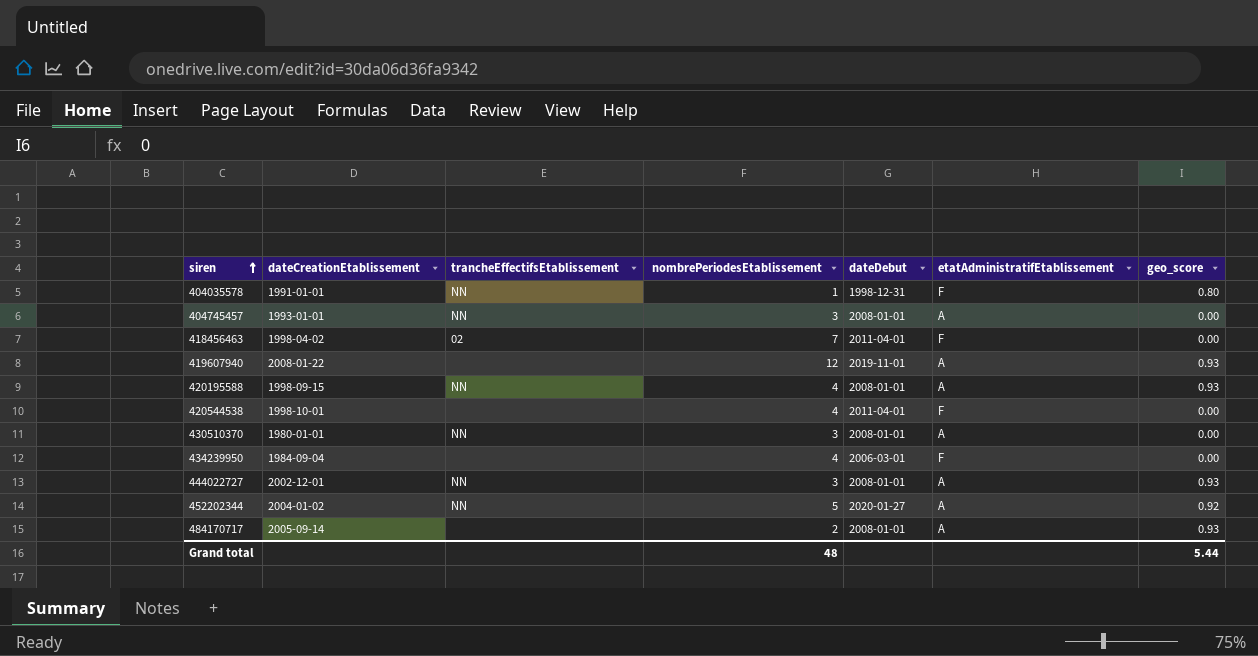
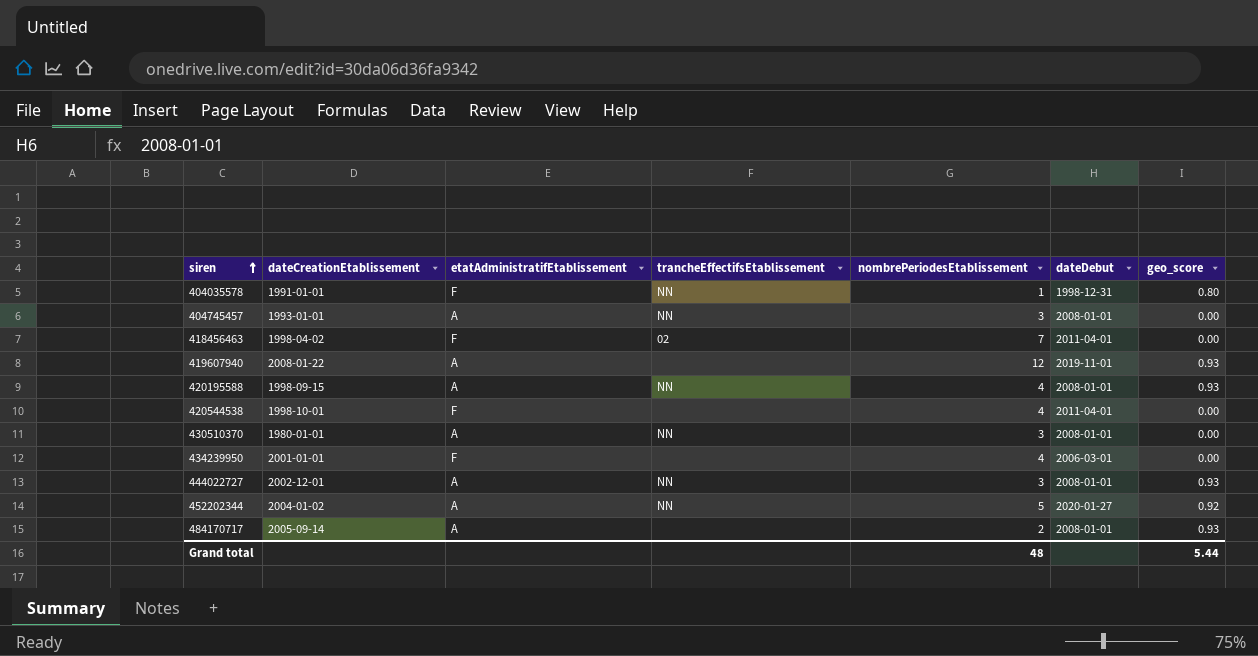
column etatAdministratifEtablissement | position: 6 -> 3
434239950 | dateCreationEtablissement: 1984-09-04 -> 2001-01-01

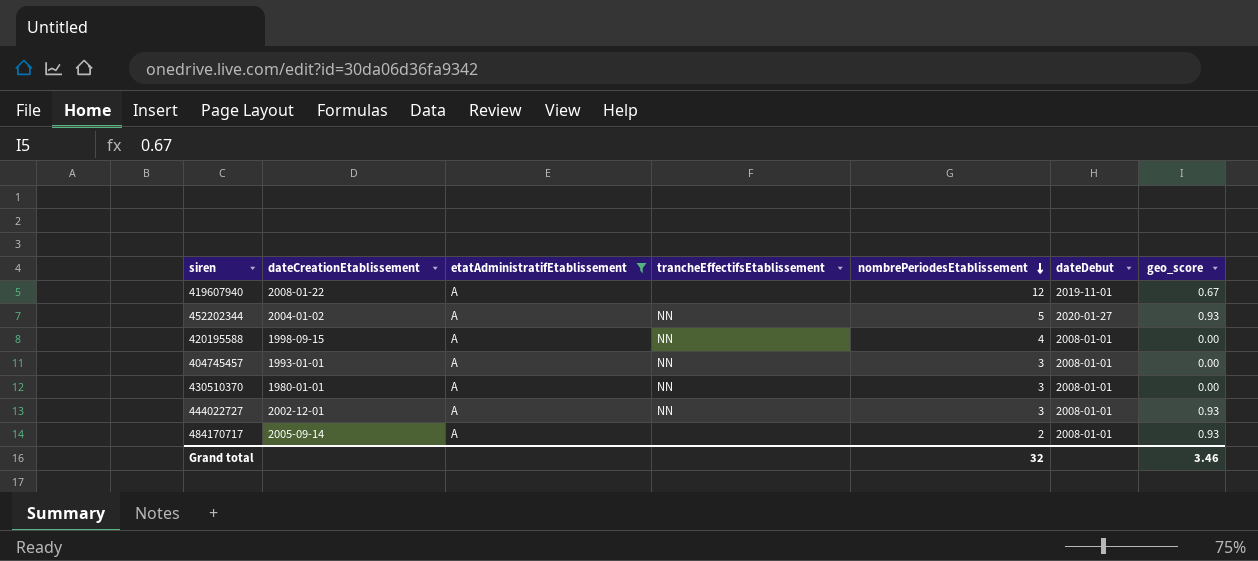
filter: none -> etatAdministratifEtablissement = A
row order: siren ascending -> nombrePeriodesEtablissement descending
419607940 | geo_score: 0.93 -> 0.67
452202344 | geo_score: 0.92 -> 0.93
420195588 | geo_score: 0.93 -> 0.00
Grand total | nombrePeriodesEtablissement: 48 -> 32
Grand total | geo_score: 5.44 -> 3.46

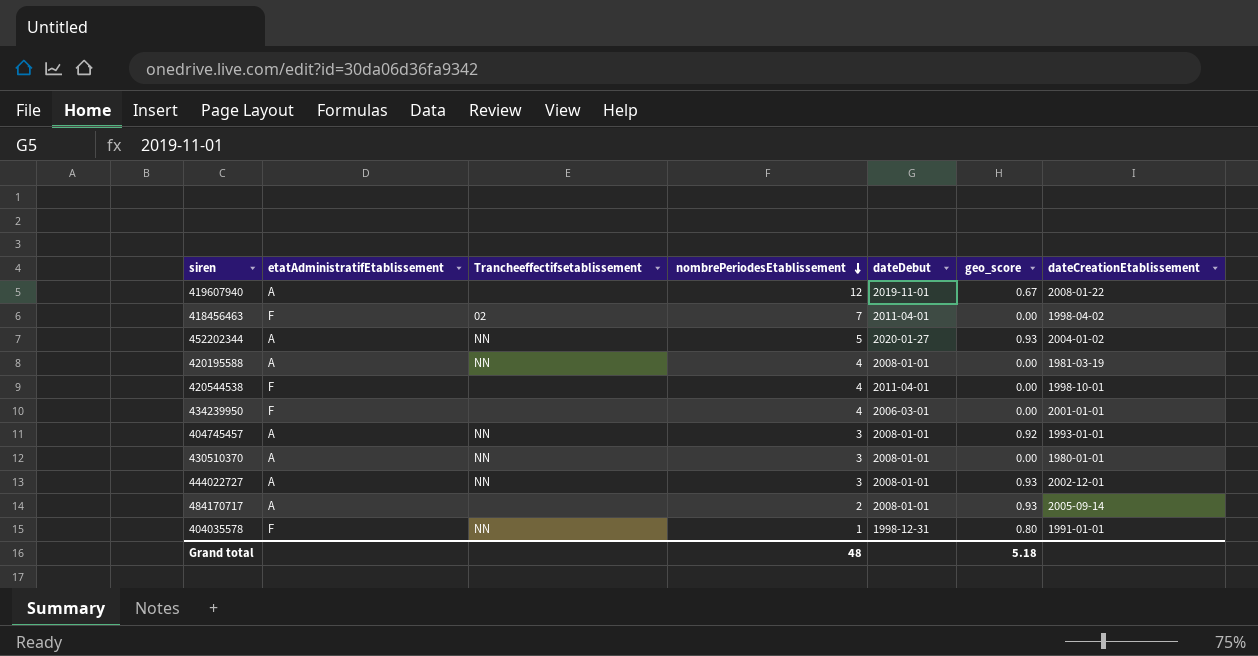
filter: etatAdministratifEtablissement = A -> none
column name: trancheEffectifsEtablissement -> Trancheeffectifsetablissement
column dateCreationEtablissement | position: 2 -> 7
420195588 | dateCreationEtablissement: 1998-09-15 -> 1981-03-19
404745457 | geo_score: 0.00 -> 0.92
Grand total | nombrePeriodesEtablissement: 32 -> 48
Grand total | geo_score: 3.46 -> 5.18

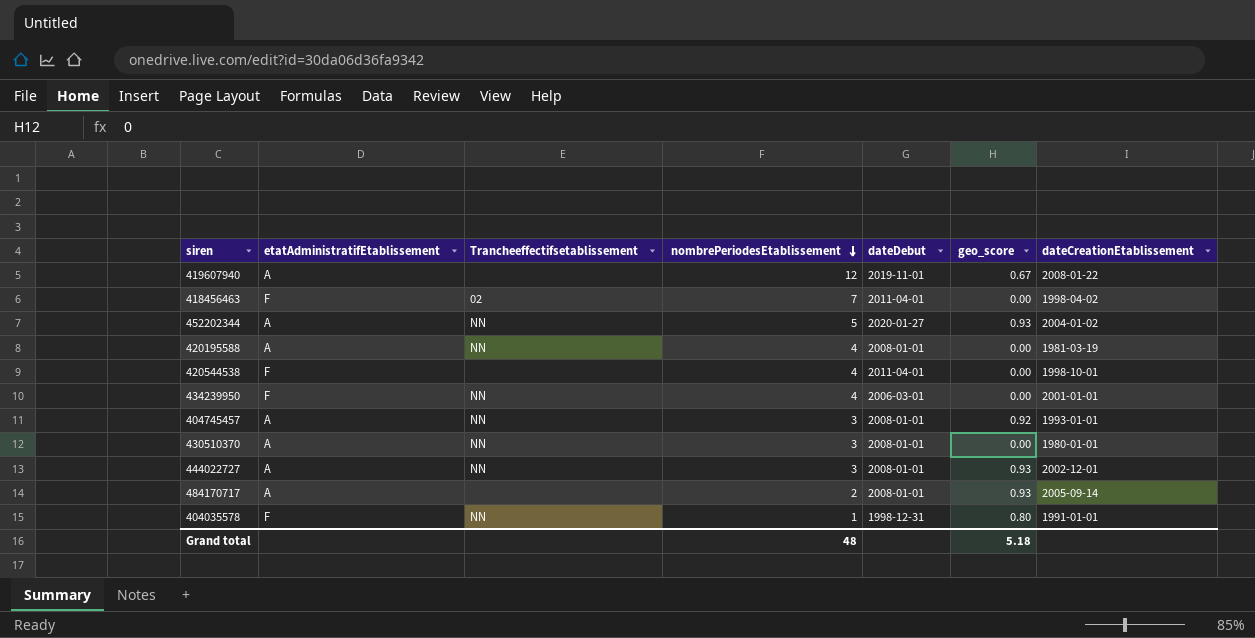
434239950 | Trancheeffectifsetablissement: none -> NN

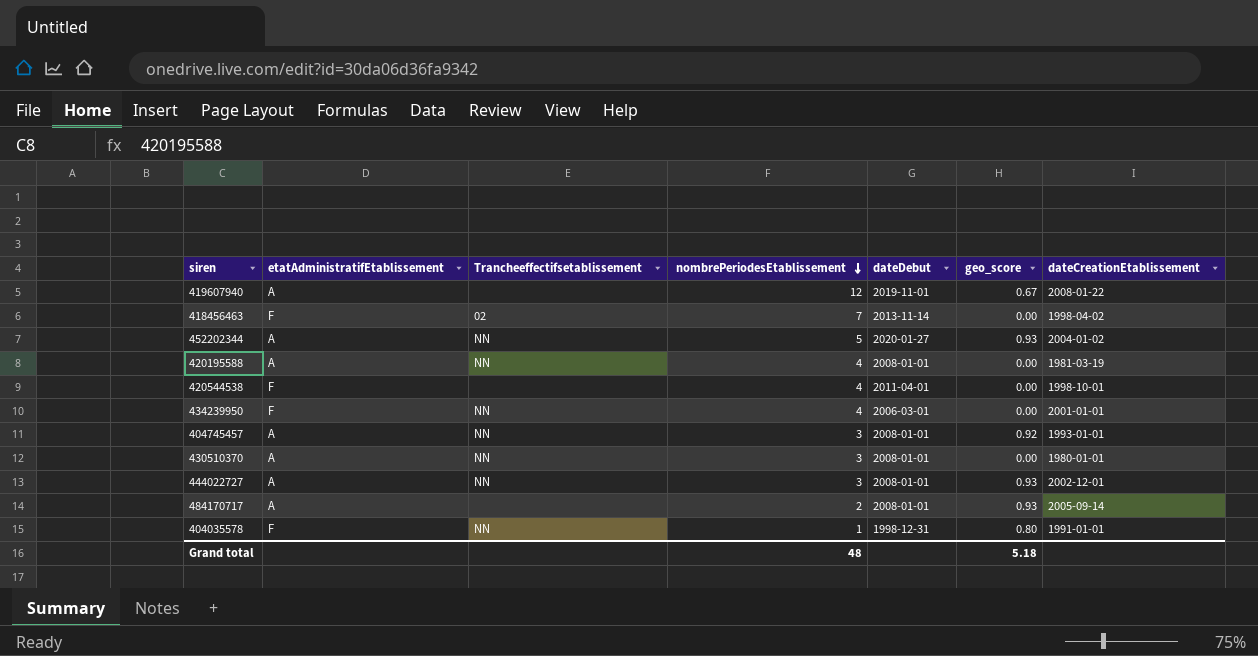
418456463 | dateDebut: 2011-04-01 -> 2013-11-14

